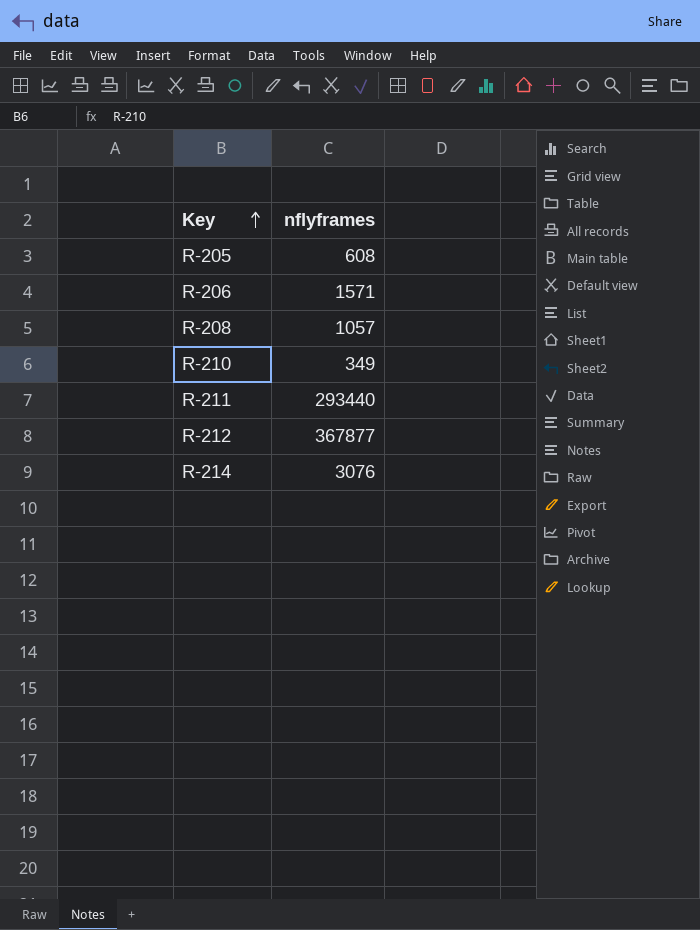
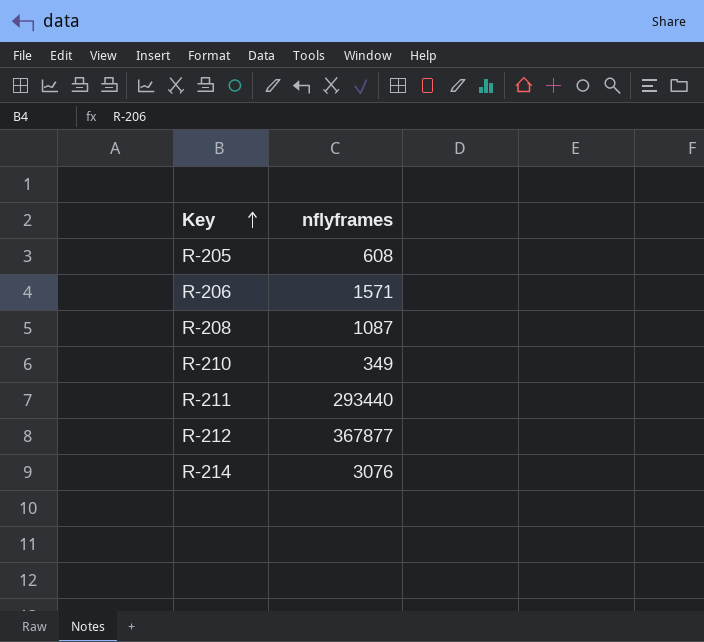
R-208 | nflyframes: 1057 -> 1087

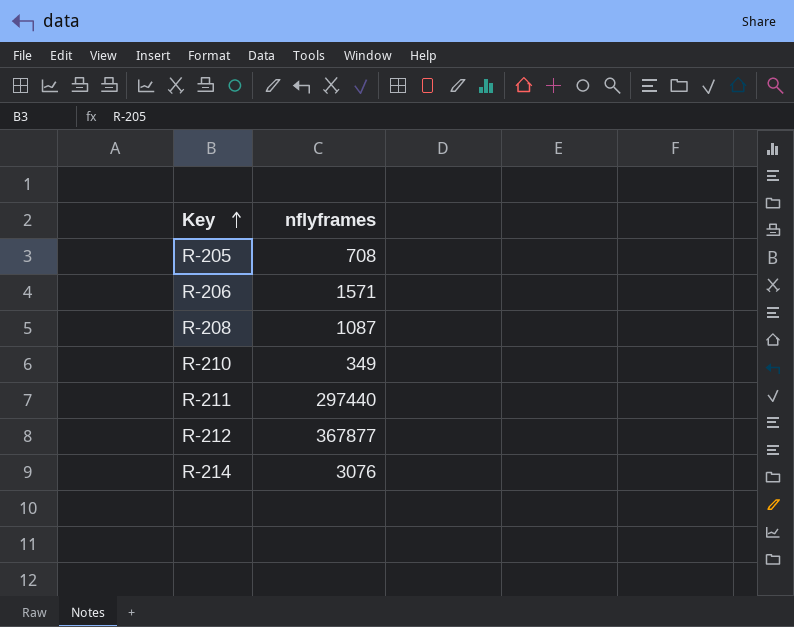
R-205 | nflyframes: 608 -> 708
R-211 | nflyframes: 293440 -> 297440

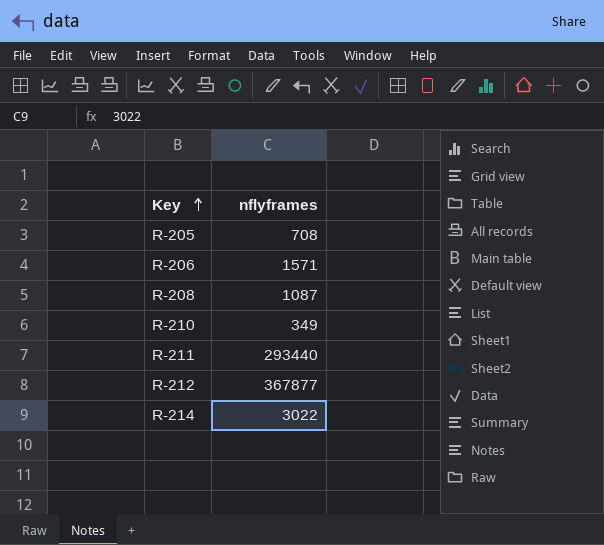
R-211 | nflyframes: 297440 -> 293440
R-214 | nflyframes: 3076 -> 3022

